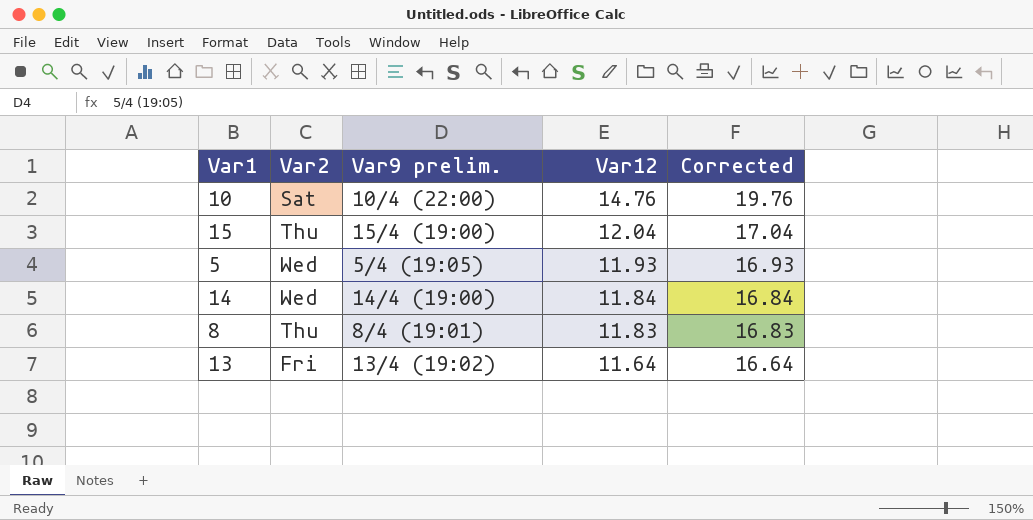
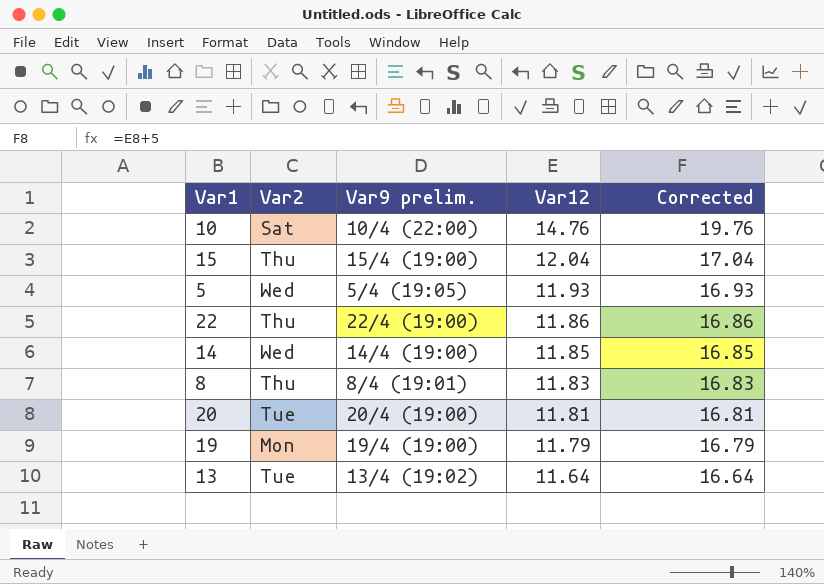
row 22: none -> Thu | 22/4 (19:00) | 11.86 | 16.86
14 | Var12: 11.84 -> 11.85
14 | Corrected: 16.84 -> 16.85
row 20: none -> Tue | 20/4 (19:00) | 11.81 | 16.81
row 19: none -> Mon | 19/4 (19:00) | 11.79 | 16.79
13 | Var2: Fri -> Tue

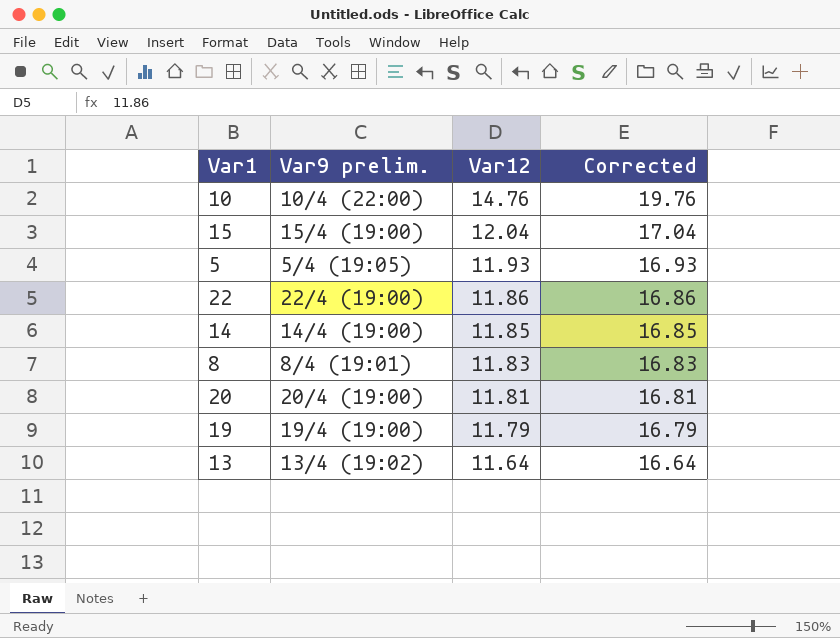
column Var2 | position: 2 -> none

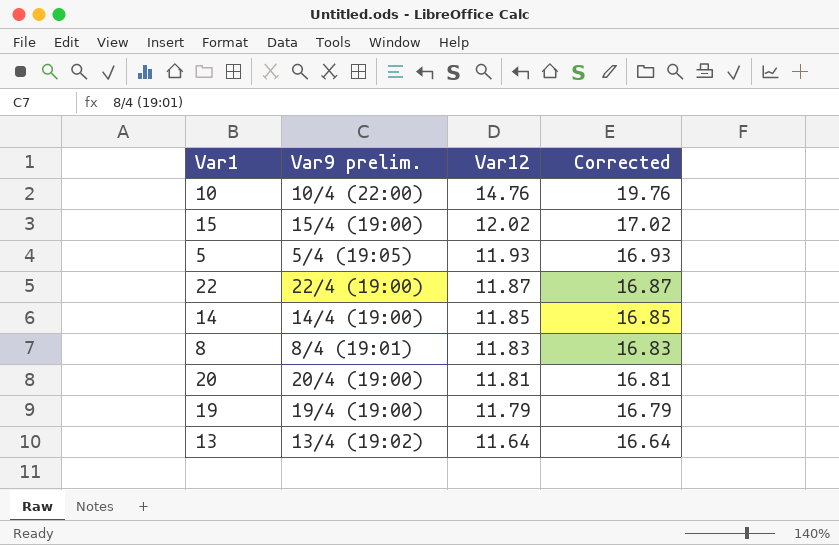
15 | Var12: 12.04 -> 12.02
15 | Corrected: 17.04 -> 17.02
22 | Var12: 11.86 -> 11.87
22 | Corrected: 16.86 -> 16.87

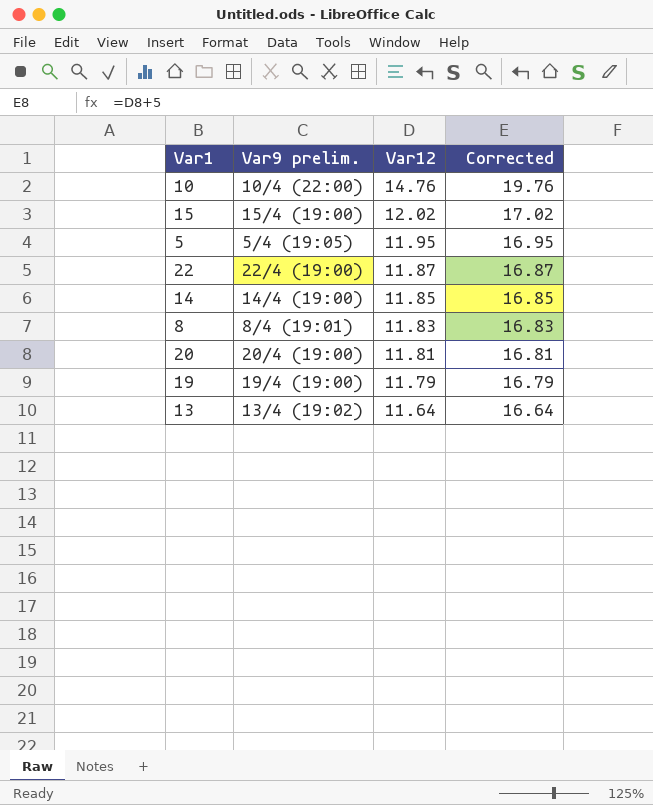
5 | Var12: 11.93 -> 11.95
5 | Corrected: 16.93 -> 16.95

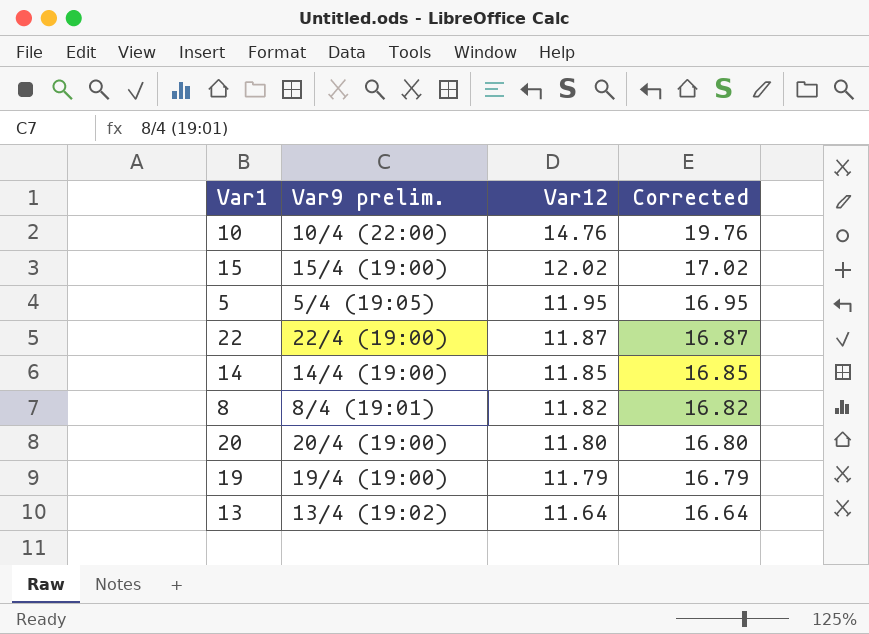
8 | Var12: 11.83 -> 11.82
8 | Corrected: 16.83 -> 16.82
20 | Var12: 11.81 -> 11.80
20 | Corrected: 16.81 -> 16.80

